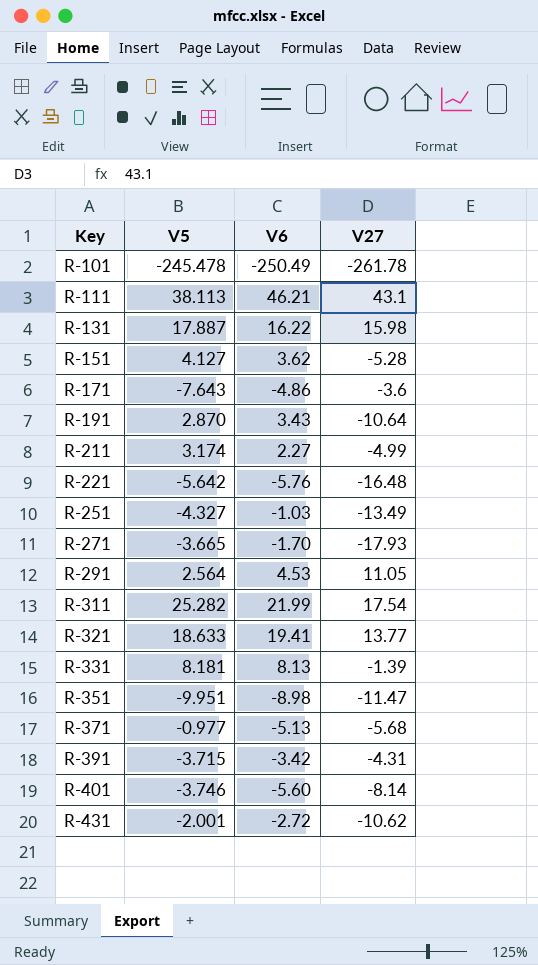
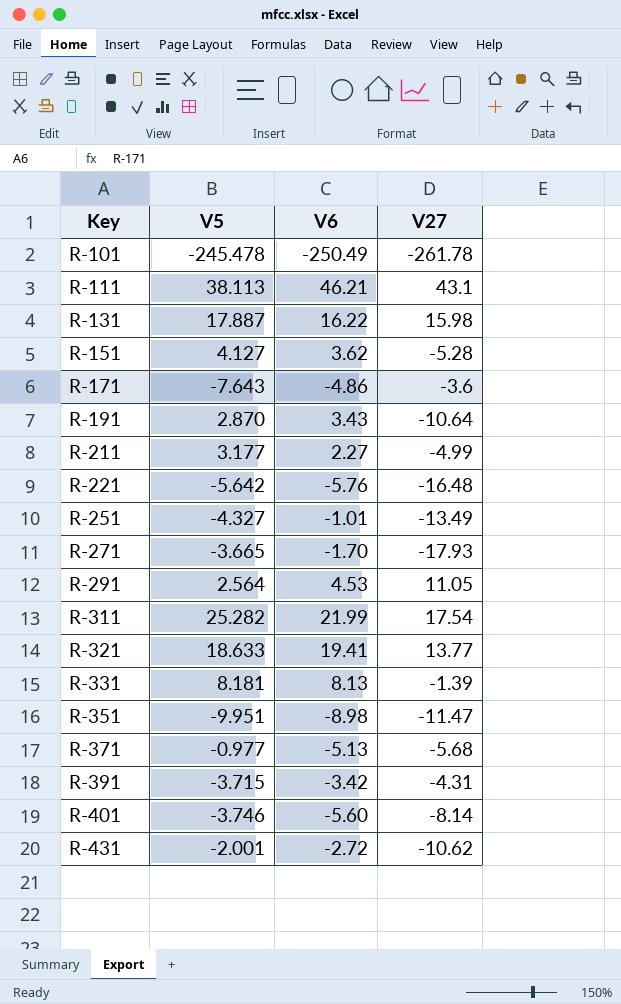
R-211 | V5: 3.174 -> 3.177
R-251 | V6: -1.03 -> -1.01

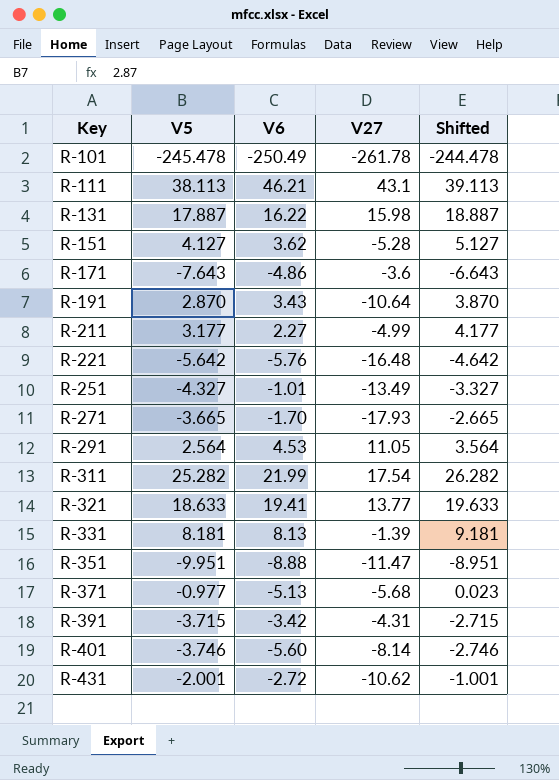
column Shifted | formula: none -> [V5] + 1
R-351 | V6: -8.98 -> -8.88

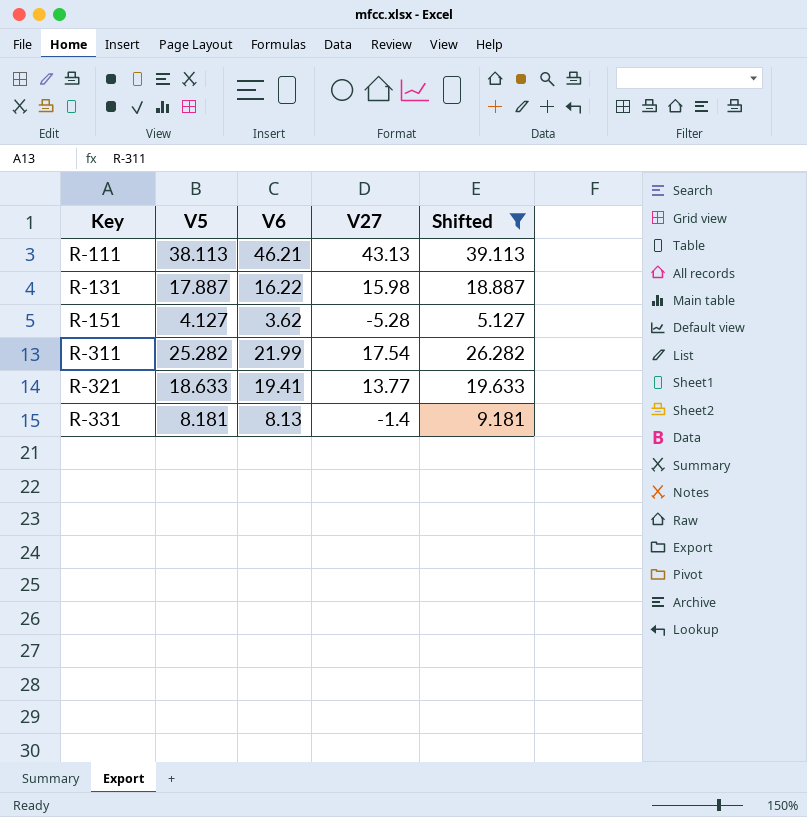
filter: none -> Shifted >= 5.127
R-111 | V27: 43.1 -> 43.13
R-331 | V27: -1.39 -> -1.4

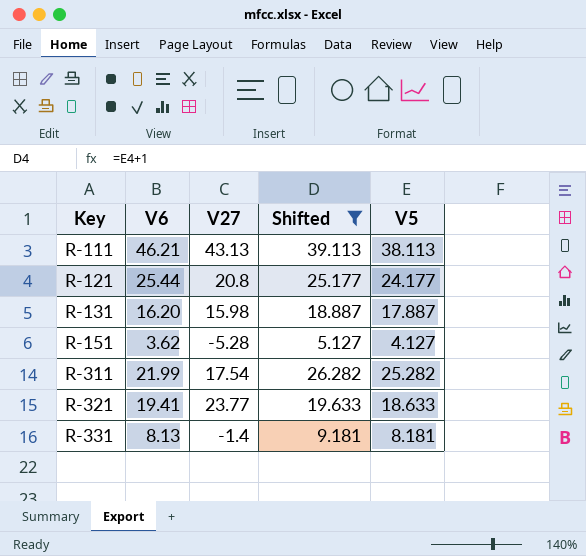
column V5 | position: 2 -> 5
row R-121: none -> 25.44 | 20.8 | 25.177 | 24.177
R-131 | V6: 16.22 -> 16.20
R-321 | V27: 13.77 -> 23.77

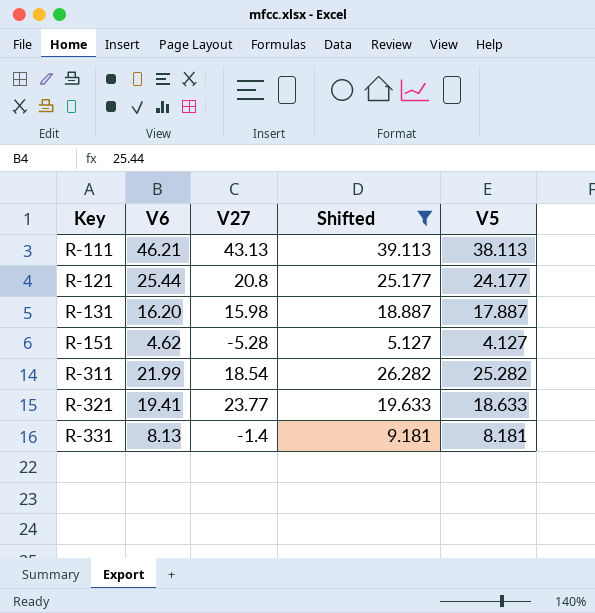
R-151 | V6: 3.62 -> 4.62
R-311 | V27: 17.54 -> 18.54

